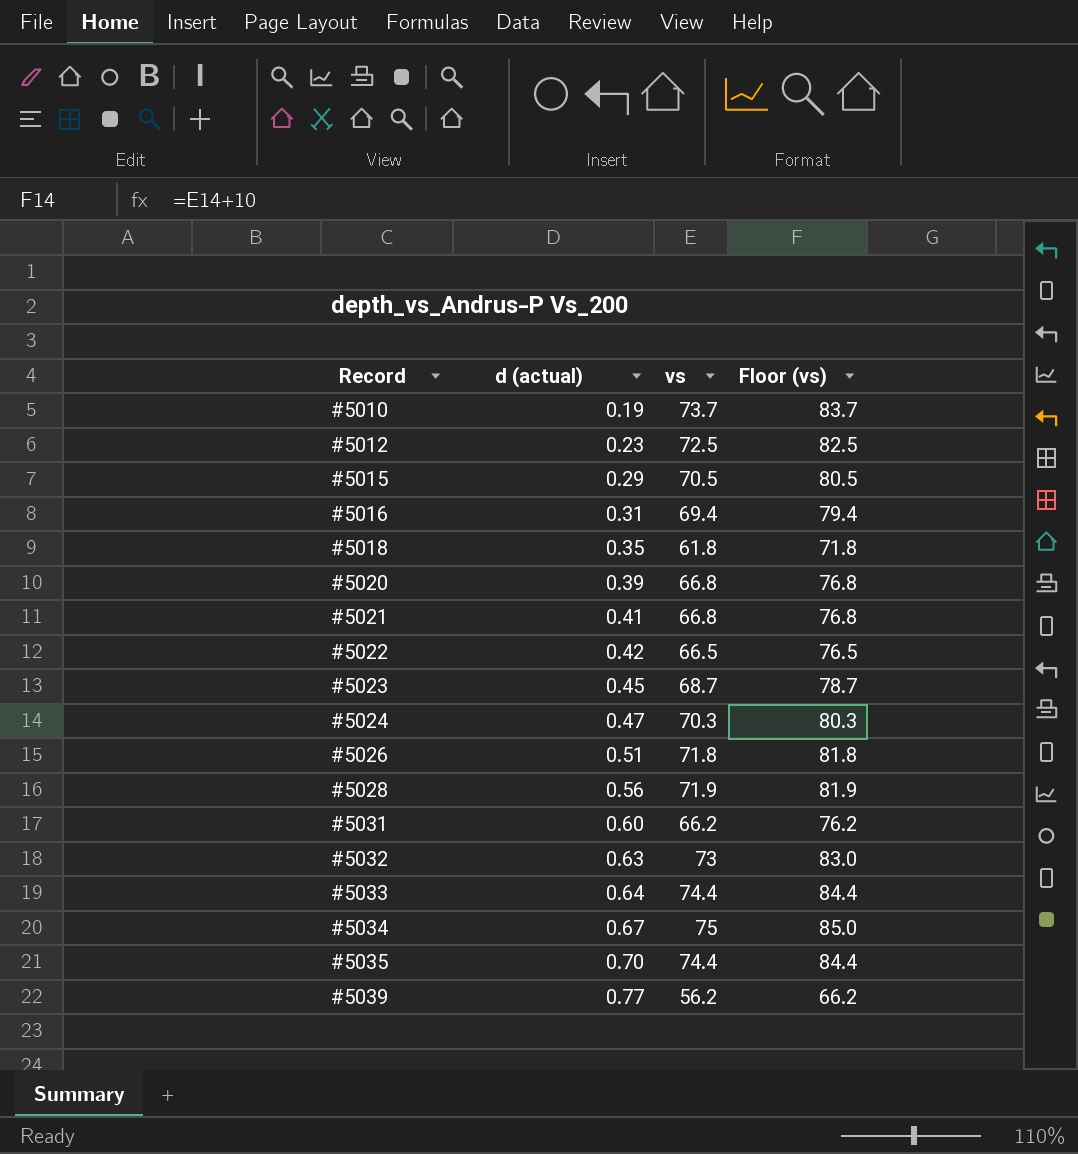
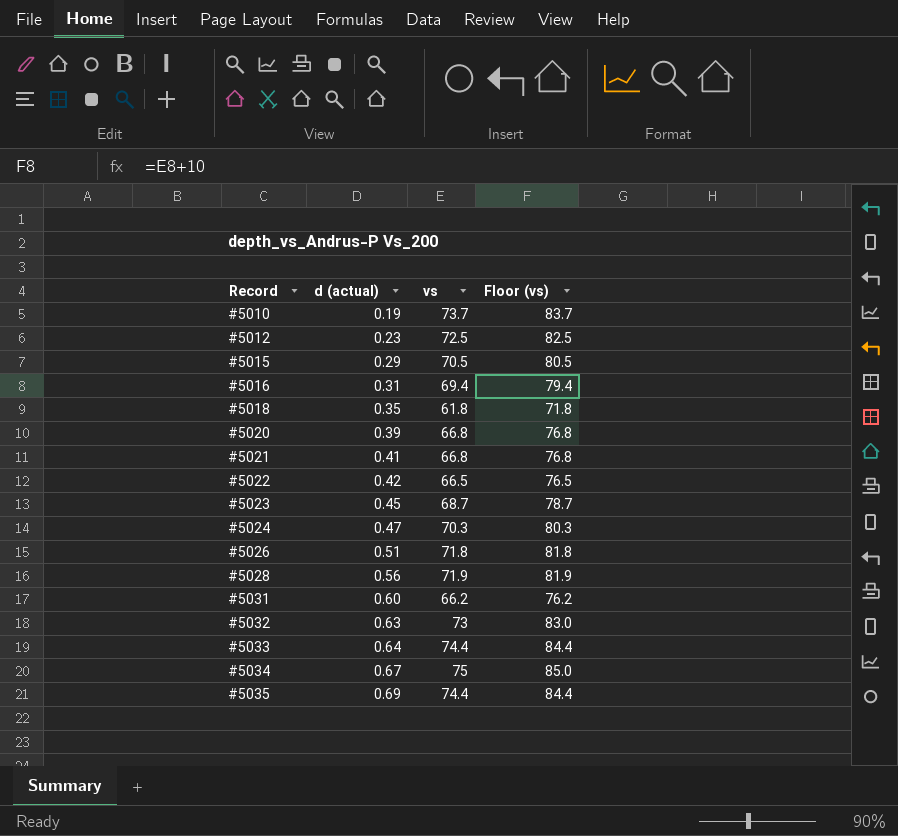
row #5039: 0.77 | 56.2 | 66.2 -> none
#5035 | d (actual): 0.70 -> 0.69

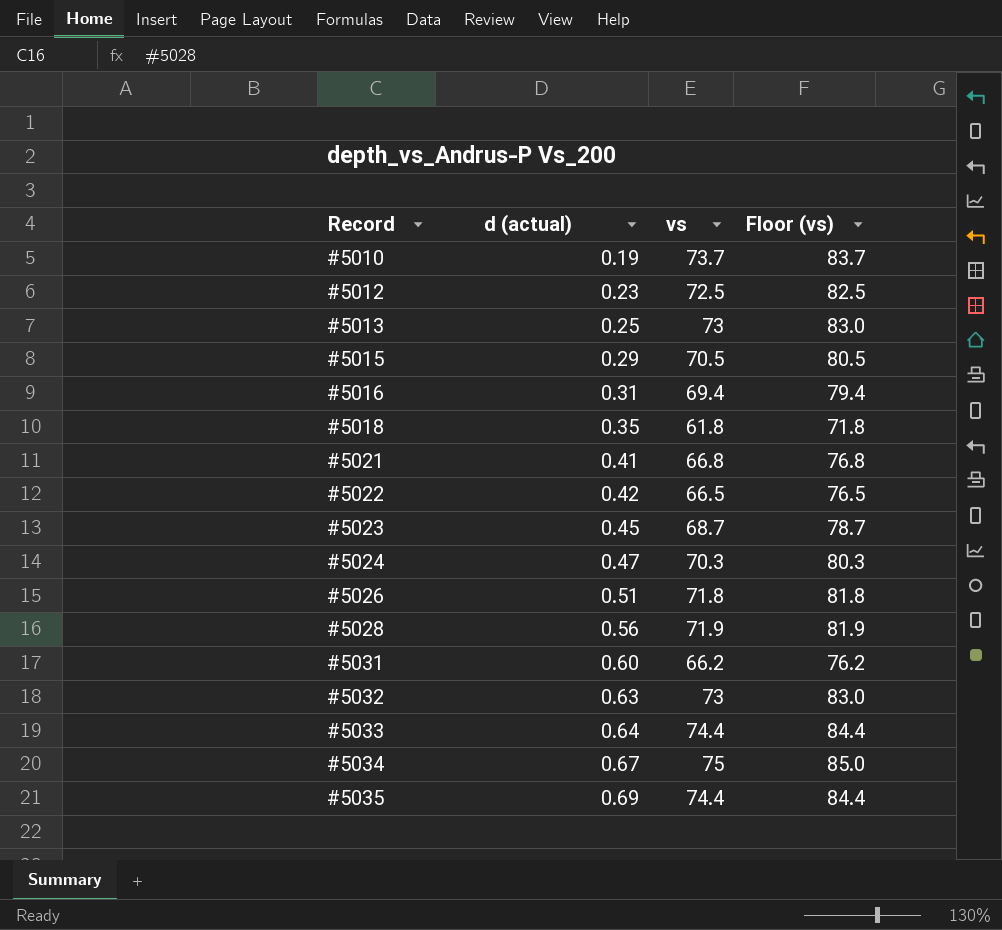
row #5020: 0.39 | 66.8 | 76.8 -> none
row #5013: none -> 0.25 | 73 | 83.0

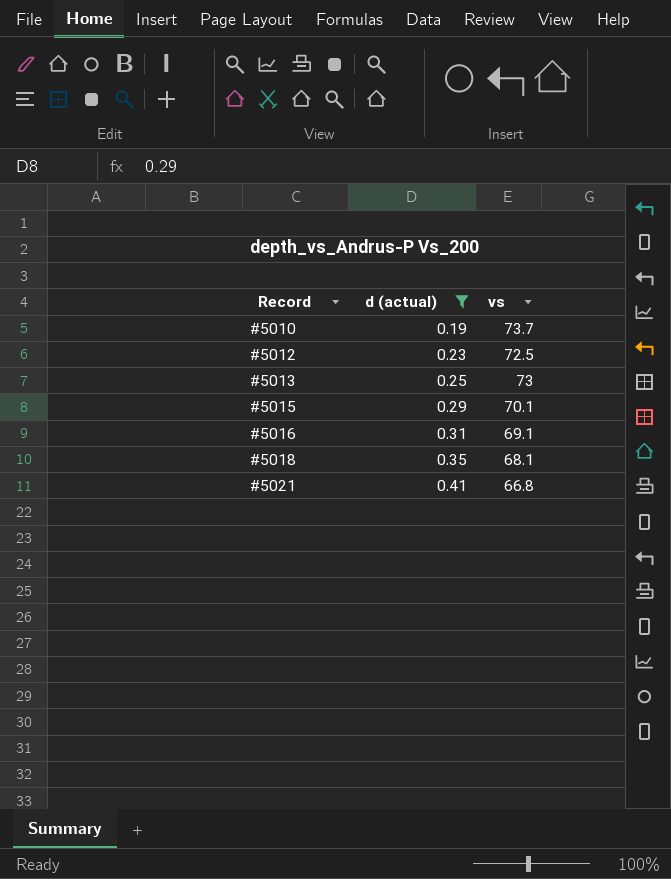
filter: none -> d (actual) <= 0.41
column Floor (vs) | formula: [vs] + 10 -> none
#5015 | vs: 70.5 -> 70.1
#5016 | vs: 69.4 -> 69.1
#5018 | vs: 61.8 -> 68.1

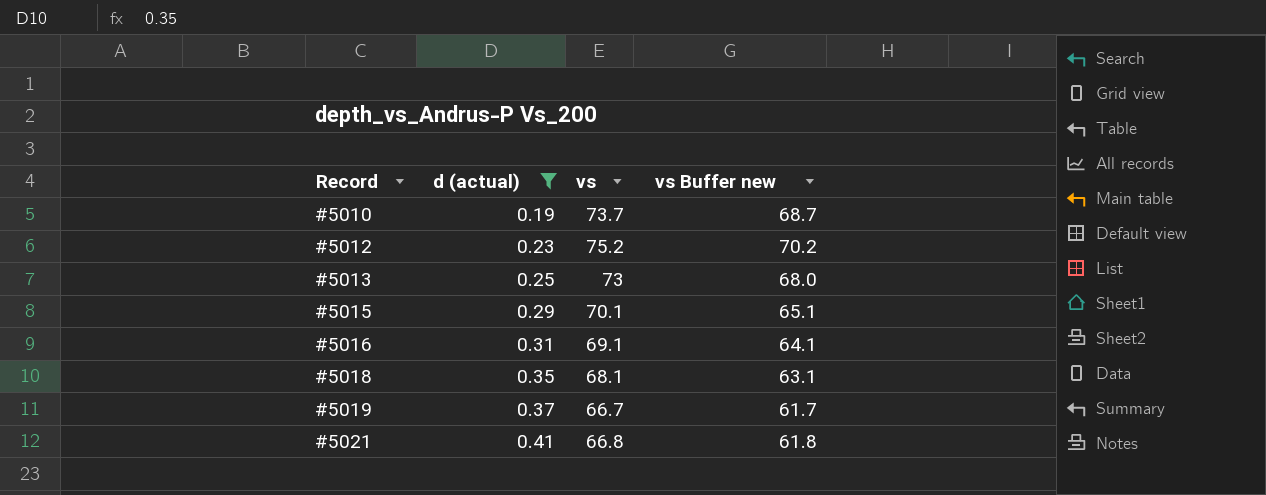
column vs Buffer new | formula: none -> [vs] - 5
#5012 | vs: 72.5 -> 75.2
row #5019: none -> 0.37 | 66.7 | 61.7

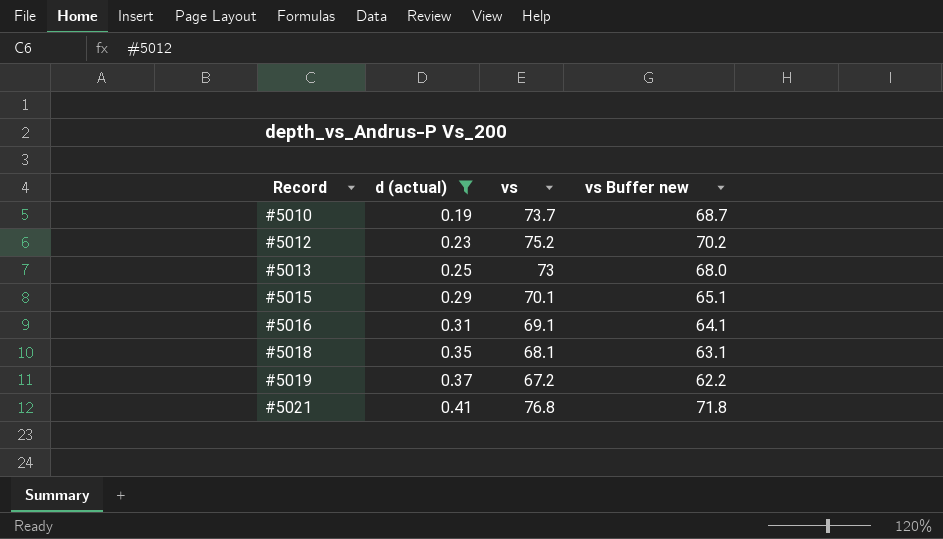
#5019 | vs: 66.7 -> 67.2
#5019 | vs Buffer new: 61.7 -> 62.2
#5021 | vs: 66.8 -> 76.8
#5021 | vs Buffer new: 61.8 -> 71.8

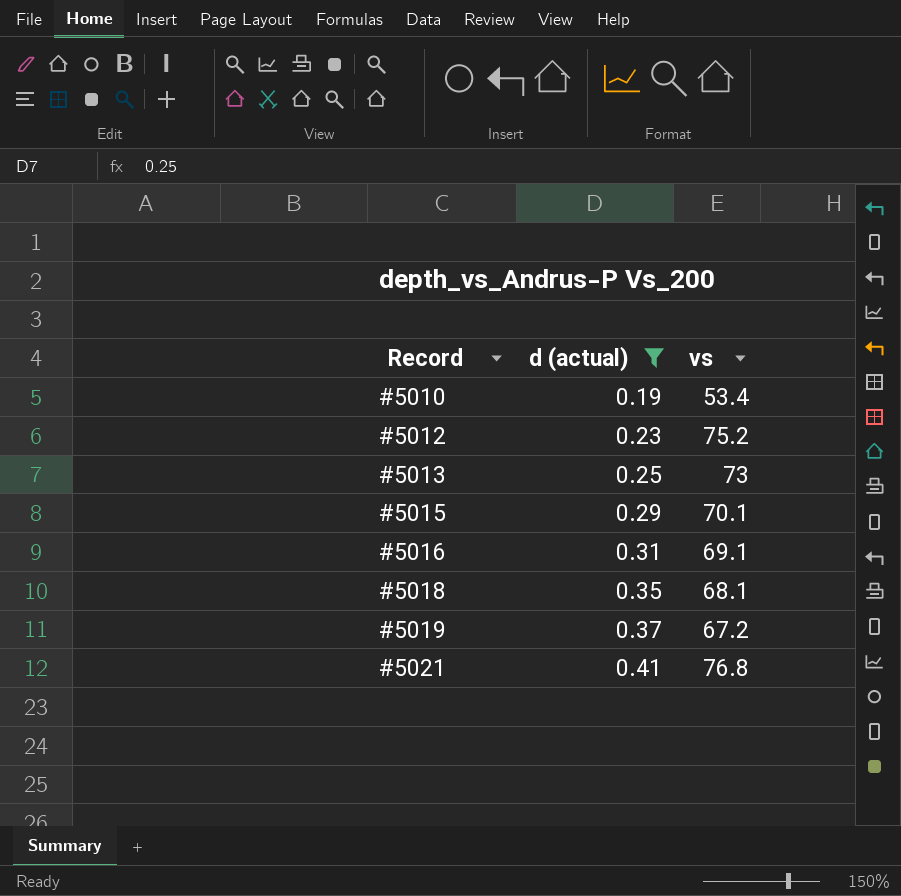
column vs Buffer new | formula: [vs] - 5 -> none
#5010 | vs: 73.7 -> 53.4

